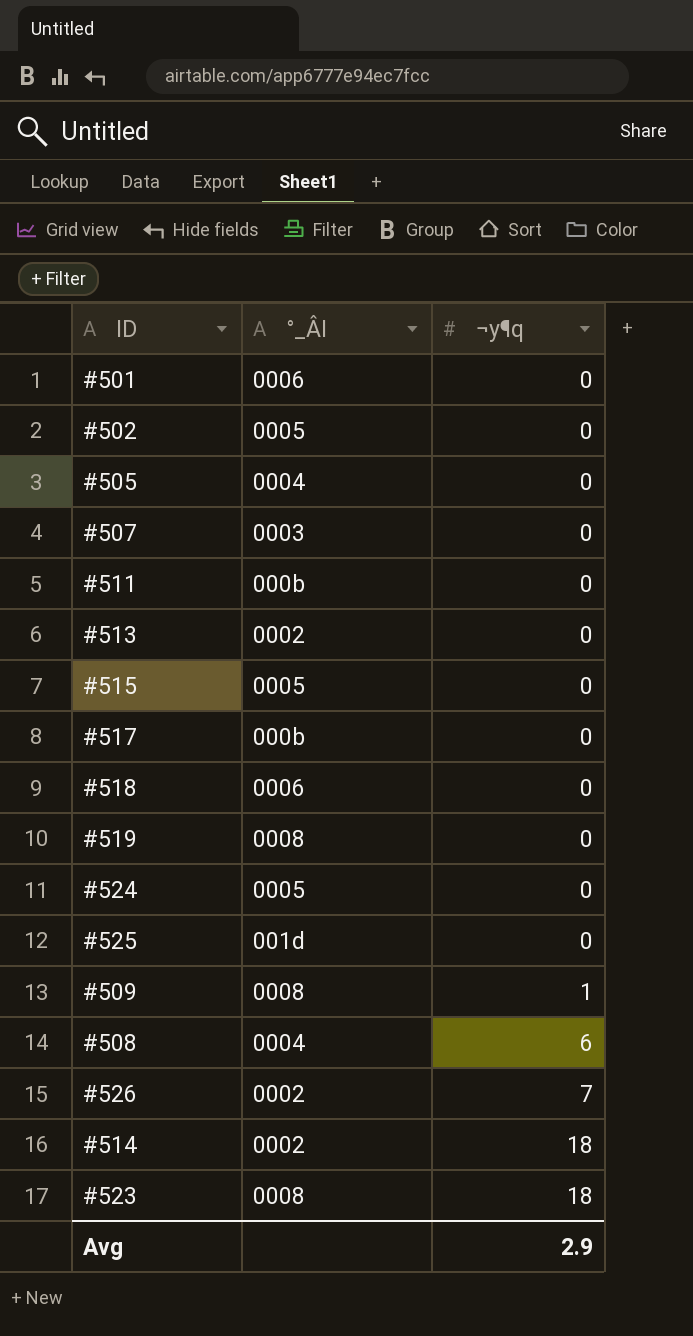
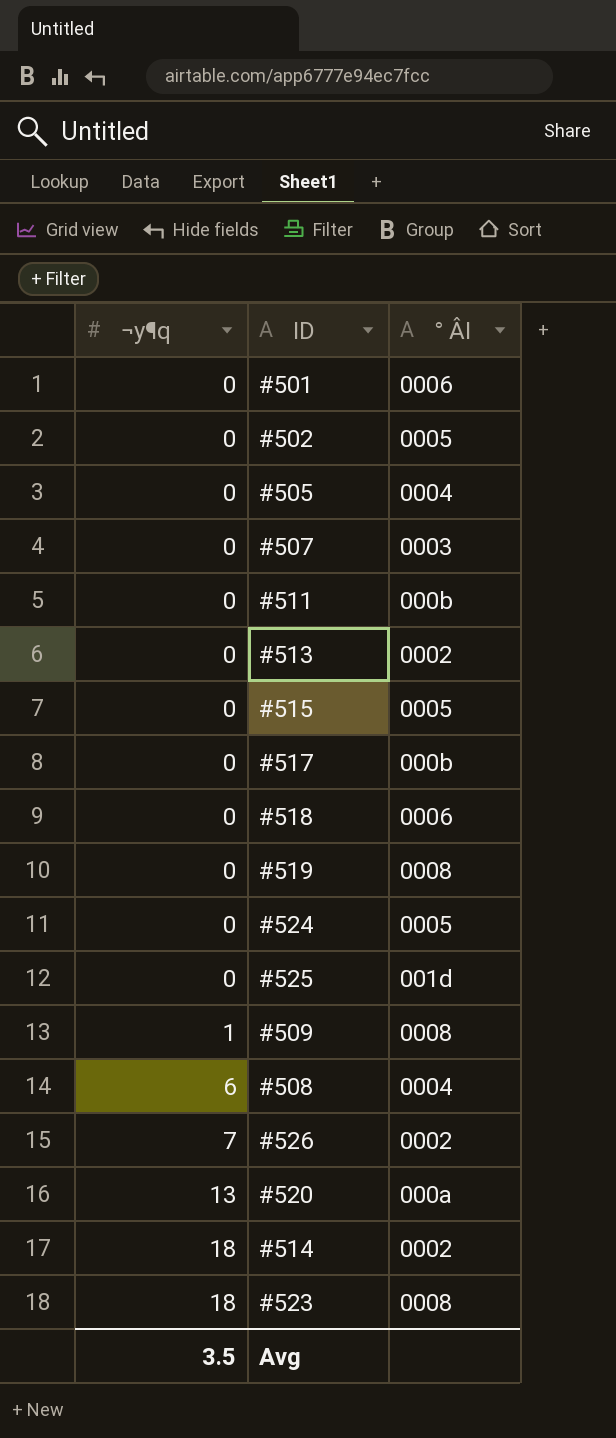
column ¬y¶q | position: 3 -> 1
column name: °_ÂI -> ° ÂI
row #520: none -> 13 | 000a
Avg | ¬y¶q: 2.9 -> 3.5

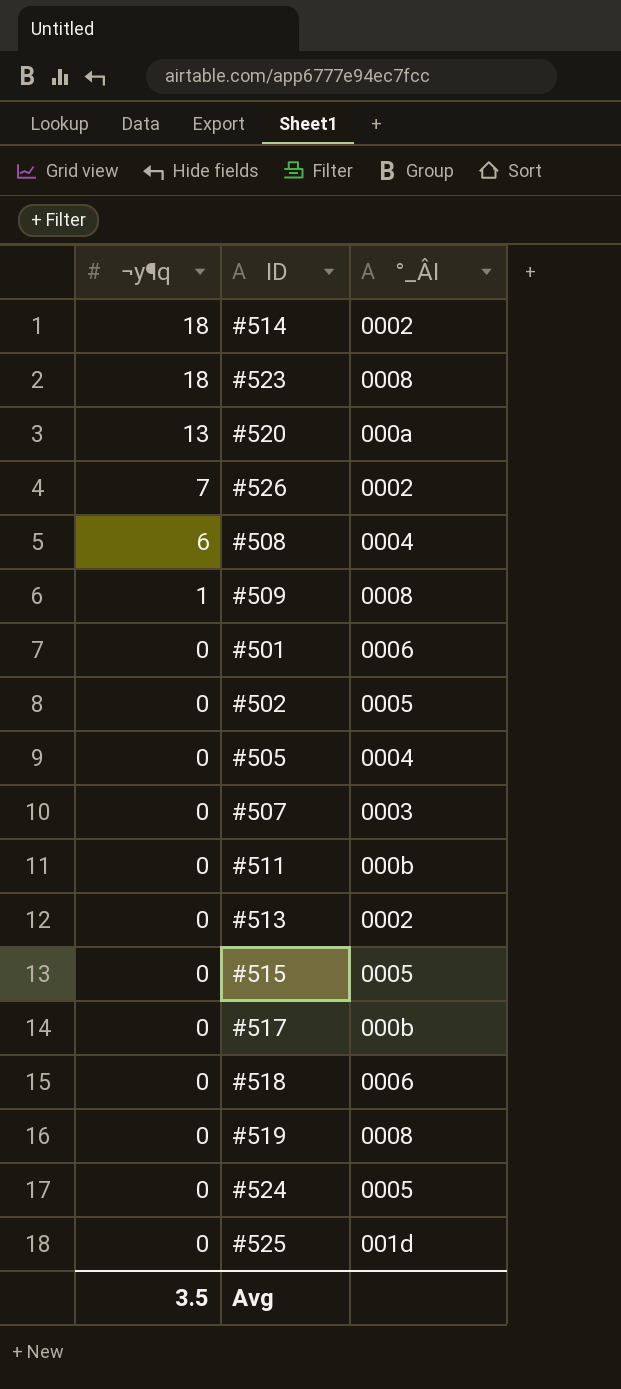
row order: ¬y¶q ascending -> ¬y¶q descending
column name: ° ÂI -> °_ÂI

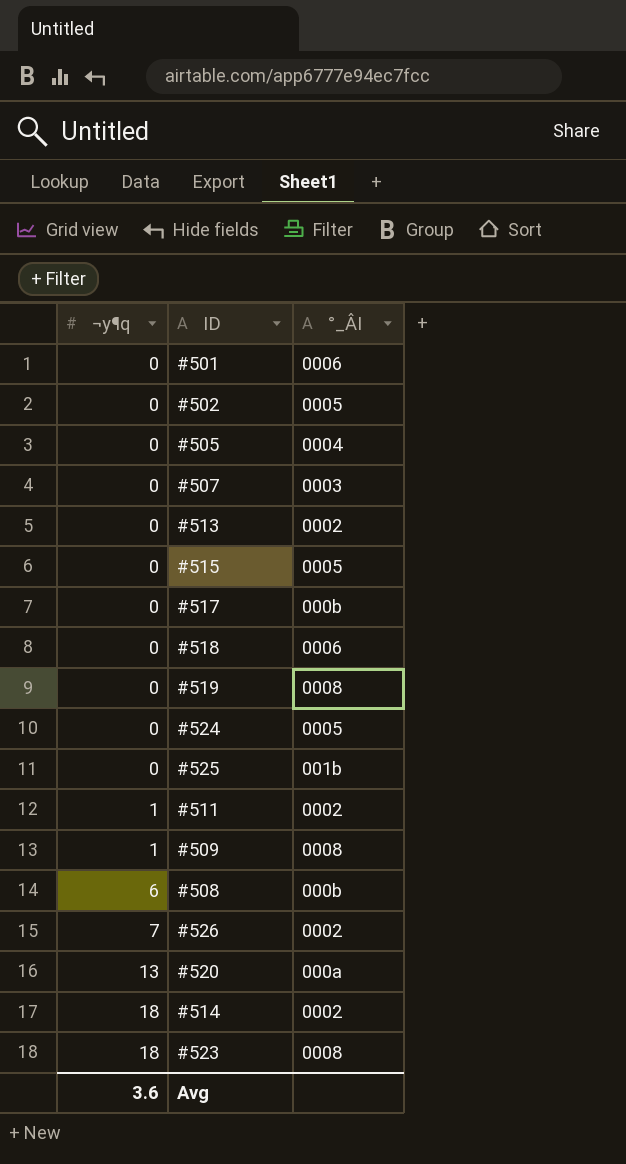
row order: ¬y¶q descending -> ¬y¶q ascending
#525 | °_ÂI: 001d -> 001b
#511 | ¬y¶q: 0 -> 1
#511 | °_ÂI: 000b -> 0002
#508 | °_ÂI: 0004 -> 000b
Avg | ¬y¶q: 3.5 -> 3.6

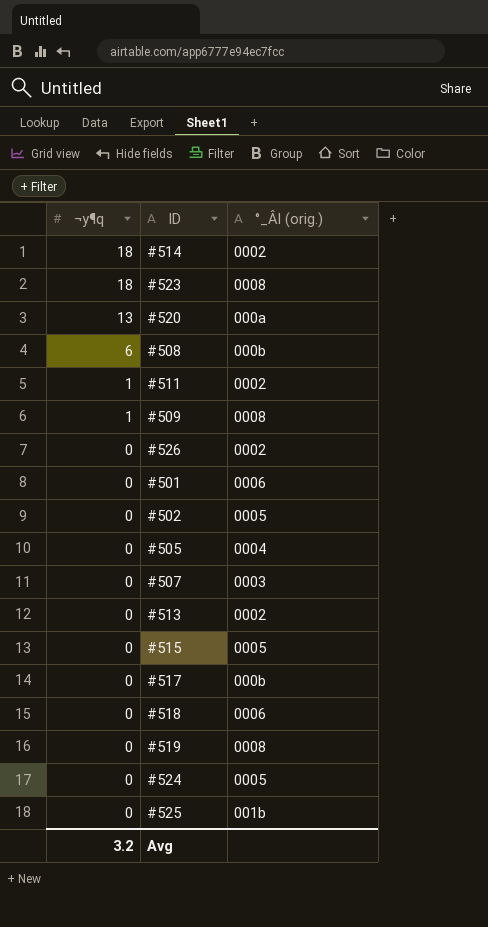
row order: ¬y¶q ascending -> ¬y¶q descending
column name: °_ÂI -> °_ÂI (orig.)
#526 | ¬y¶q: 7 -> 0
Avg | ¬y¶q: 3.6 -> 3.2

